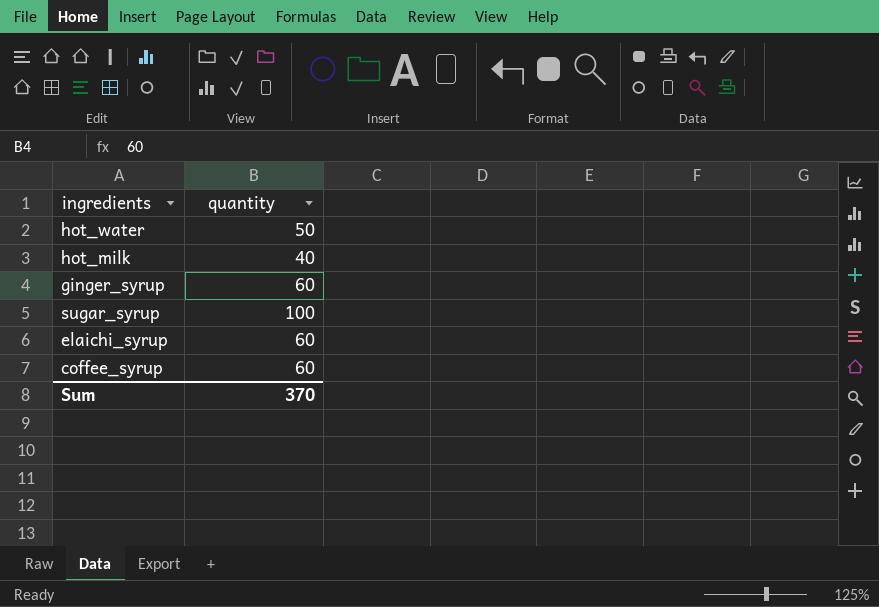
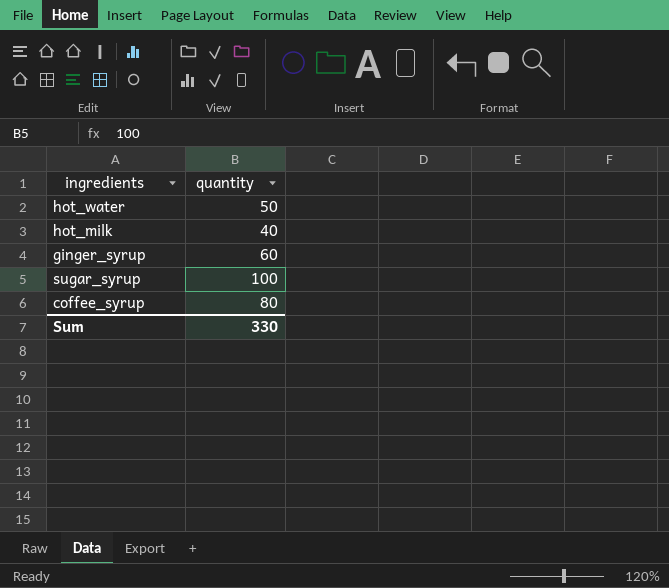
row elaichi_syrup: 60 -> none
coffee_syrup | quantity: 60 -> 80
Sum | quantity: 370 -> 330

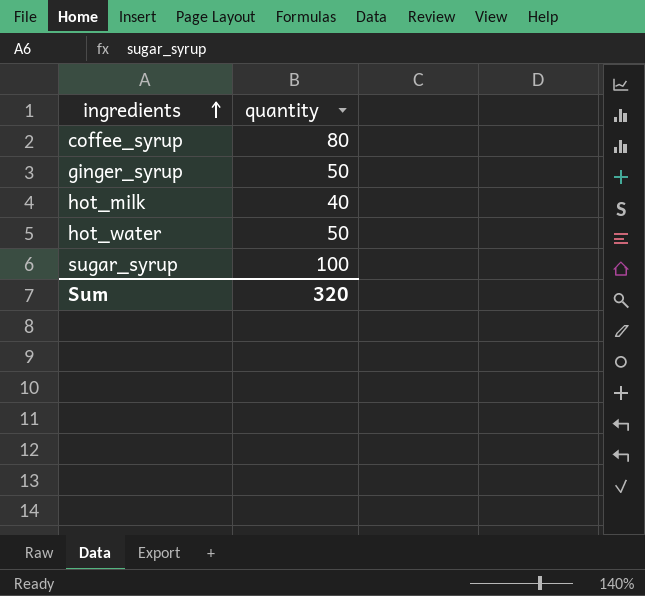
row order: none -> ingredients ascending
ginger_syrup | quantity: 60 -> 50
Sum | quantity: 330 -> 320

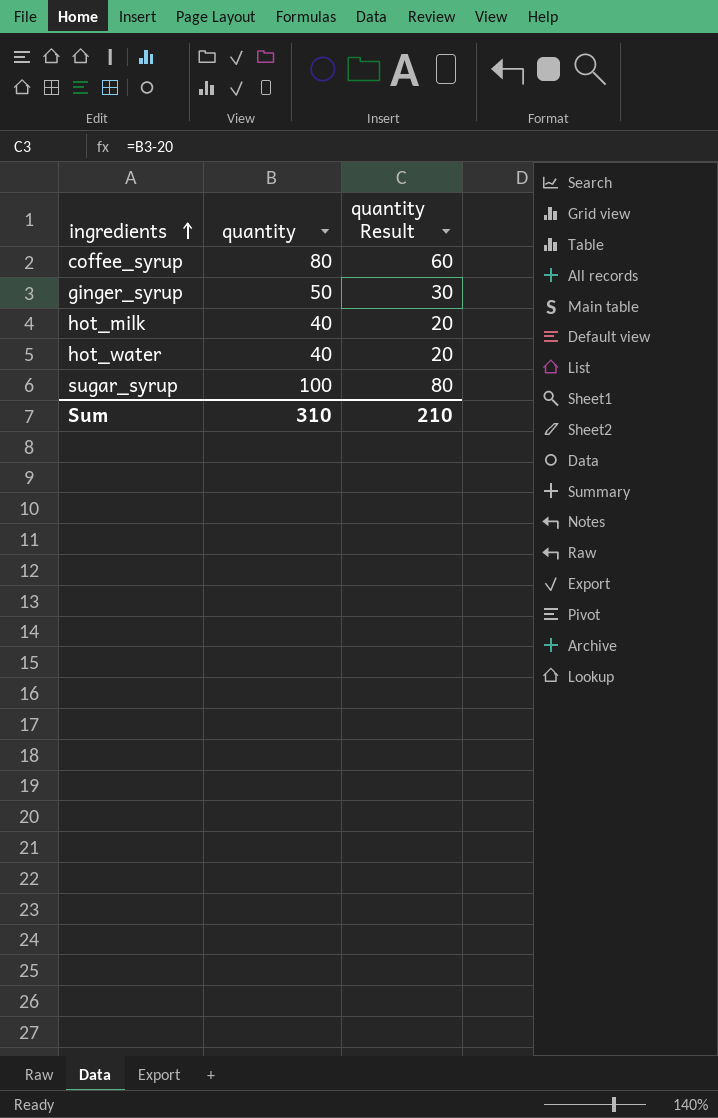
column quantity Result | formula: none -> [quantity] - 20
hot_water | quantity: 50 -> 40
Sum | quantity: 320 -> 310

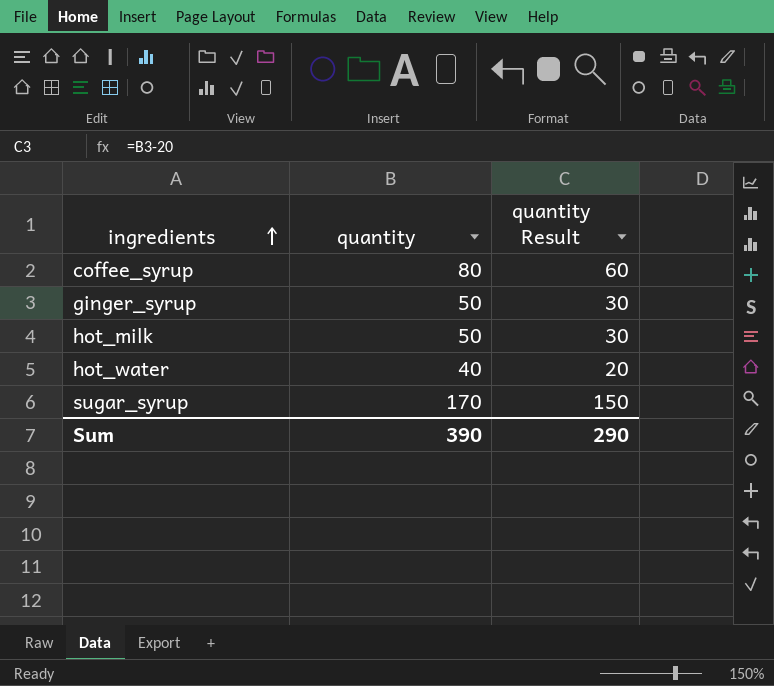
hot_milk | quantity: 40 -> 50
hot_milk | quantity Result: 20 -> 30
sugar_syrup | quantity: 100 -> 170
sugar_syrup | quantity Result: 80 -> 150
Sum | quantity: 310 -> 390
Sum | quantity Result: 210 -> 290

